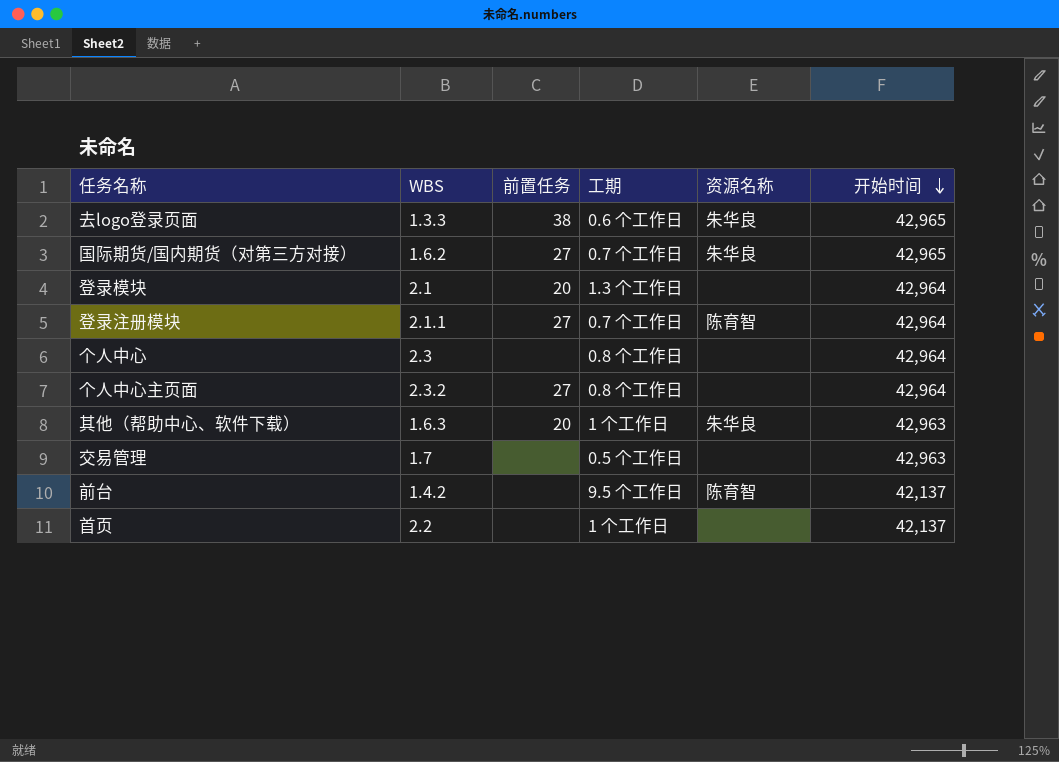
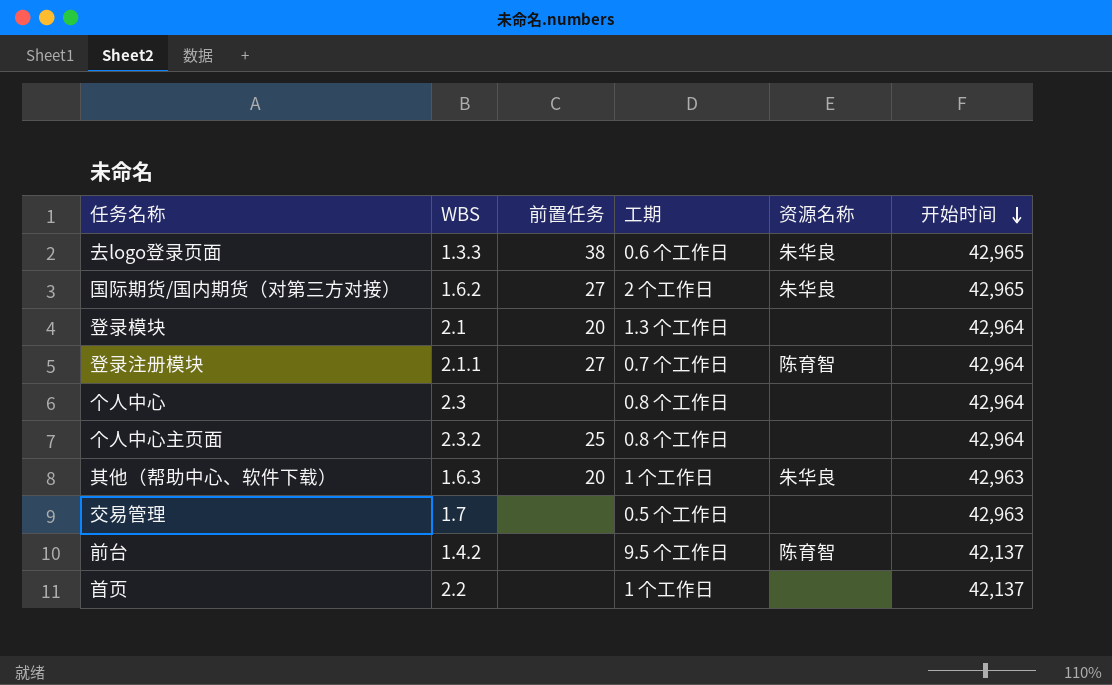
国际期货/国内期货（对第三方对接） | 工期: 0.7 个工作日 -> 2 个工作日
个人中心主页面 | 前置任务: 27 -> 25

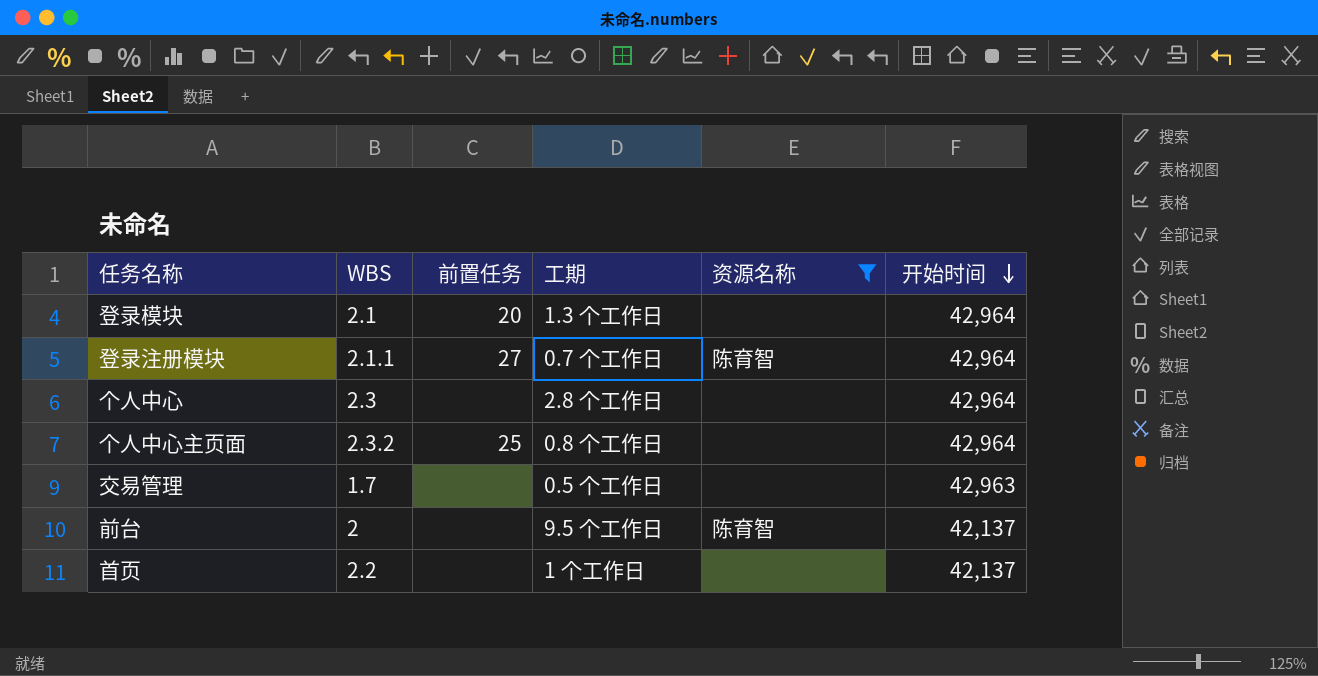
filter: none -> 资源名称 != 朱华良
个人中心 | 工期: 0.8 个工作日 -> 2.8 个工作日
前台 | WBS: 1.4.2 -> 2

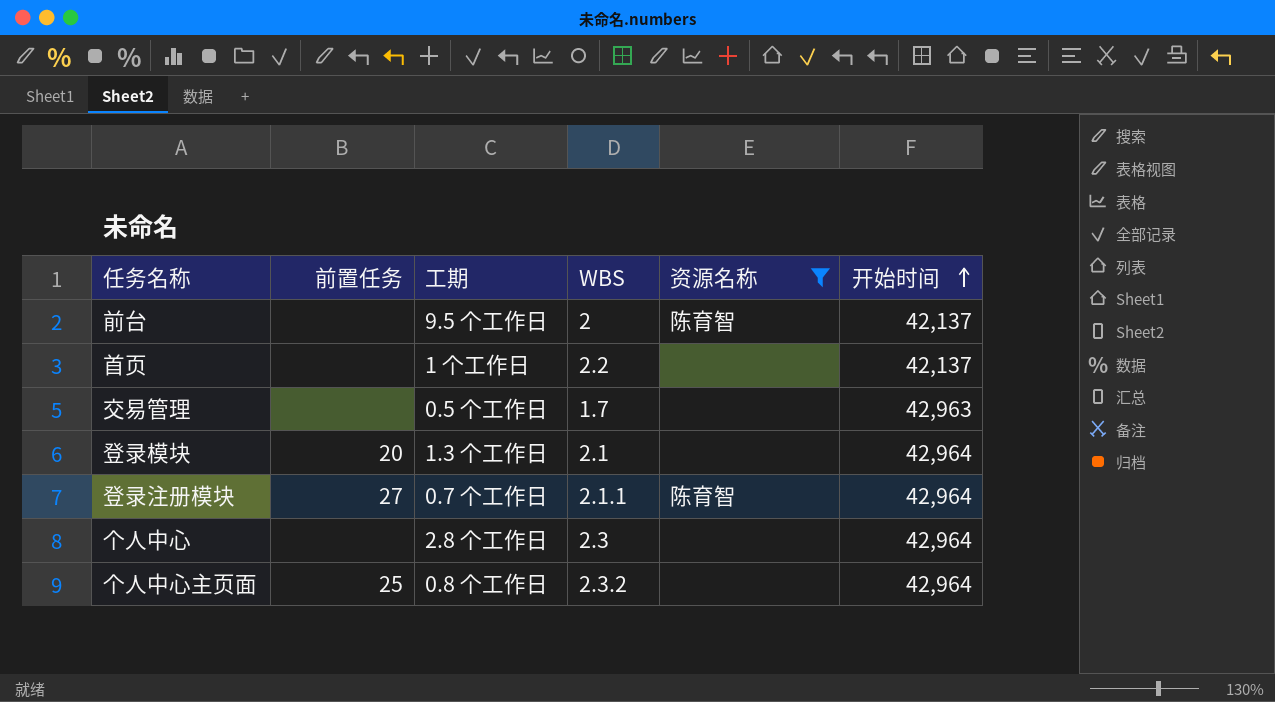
row order: 开始时间 descending -> 开始时间 ascending
column WBS | position: 2 -> 4

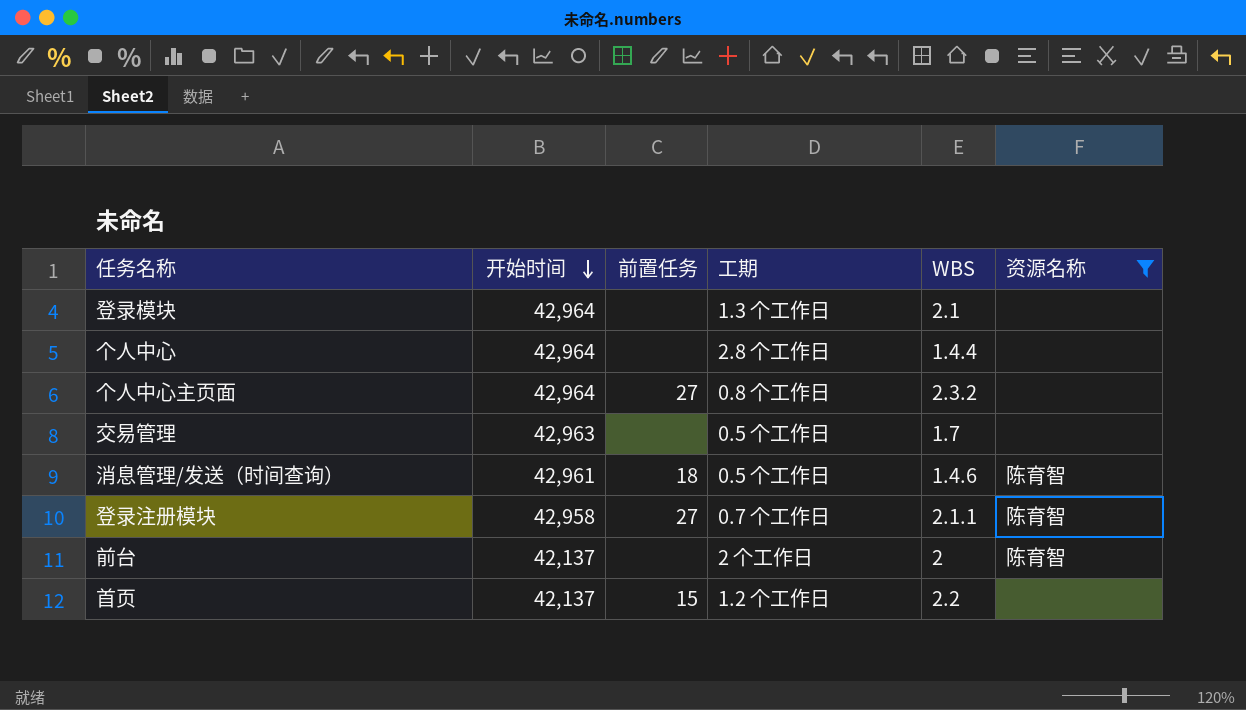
row order: 开始时间 ascending -> 开始时间 descending
column 开始时间 | position: 6 -> 2
登录模块 | 前置任务: 20 -> none
个人中心 | WBS: 2.3 -> 1.4.4
个人中心主页面 | 前置任务: 25 -> 27
row 消息管理/发送（时间查询）: none -> 42,961 | 18 | 0.5 个工作日 | 1.4.6 | 陈育智
登录注册模块 | 开始时间: 42,964 -> 42,958
前台 | 工期: 9.5 个工作日 -> 2 个工作日
首页 | 前置任务: none -> 15
首页 | 工期: 1 个工作日 -> 1.2 个工作日

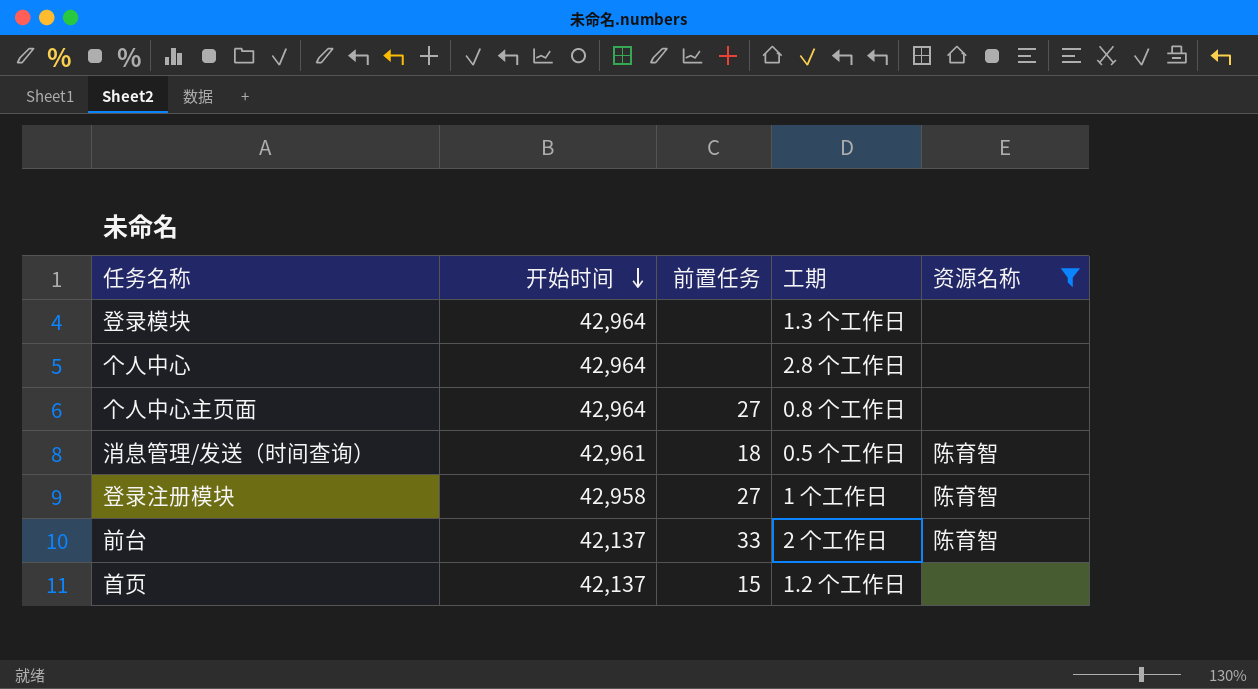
column WBS | position: 5 -> none
row 交易管理: 42,963 | none | 0.5 个工作日 | 1.7 | none -> none
登录注册模块 | 工期: 0.7 个工作日 -> 1 个工作日
前台 | 前置任务: none -> 33

